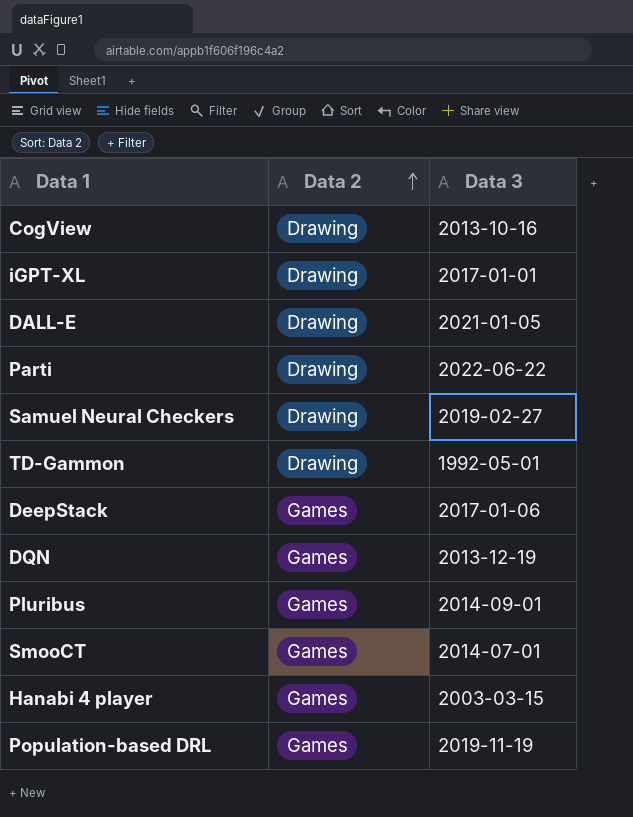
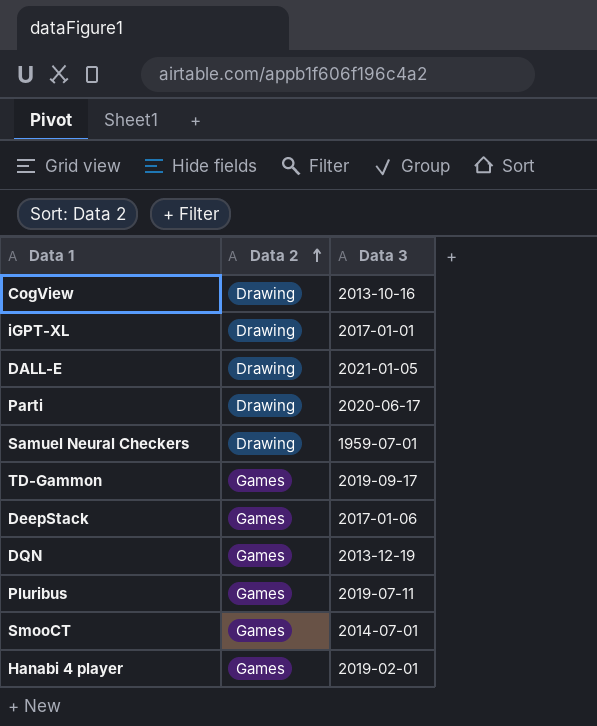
row Population-based DRL: Games | 2019-11-19 -> none
Parti | Data 3: 2022-06-22 -> 2020-06-17
Samuel Neural Checkers | Data 3: 2019-02-27 -> 1959-07-01
TD-Gammon | Data 2: Drawing -> Games
TD-Gammon | Data 3: 1992-05-01 -> 2019-09-17
Pluribus | Data 3: 2014-09-01 -> 2019-07-11
Hanabi 4 player | Data 3: 2003-03-15 -> 2019-02-01

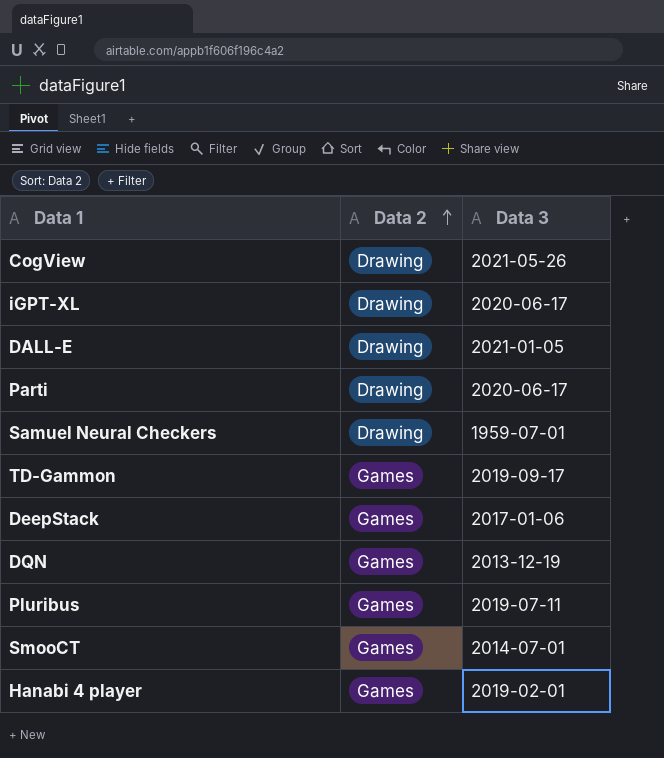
CogView | Data 3: 2013-10-16 -> 2021-05-26
iGPT-XL | Data 3: 2017-01-01 -> 2020-06-17

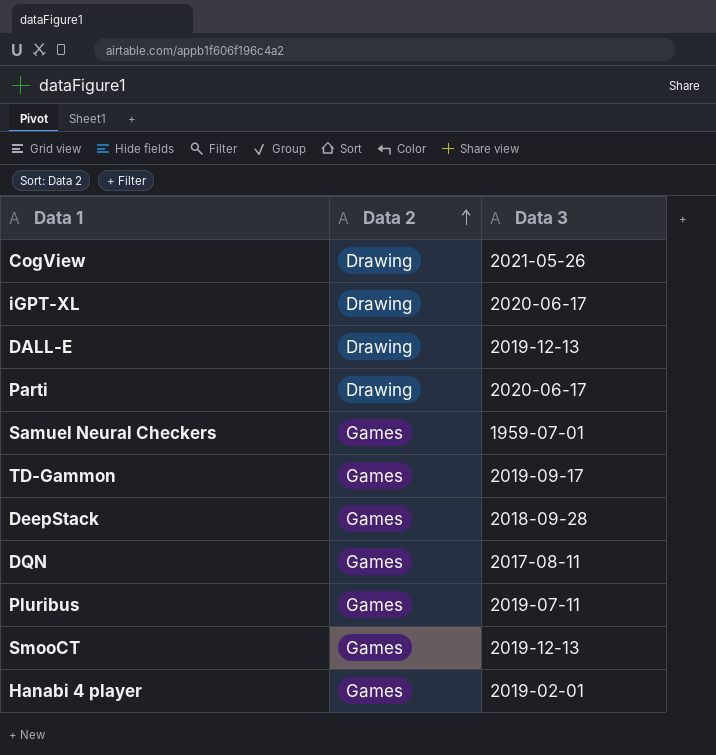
DALL-E | Data 3: 2021-01-05 -> 2019-12-13
Samuel Neural Checkers | Data 2: Drawing -> Games
DeepStack | Data 3: 2017-01-06 -> 2018-09-28
DQN | Data 3: 2013-12-19 -> 2017-08-11
SmooCT | Data 3: 2014-07-01 -> 2019-12-13

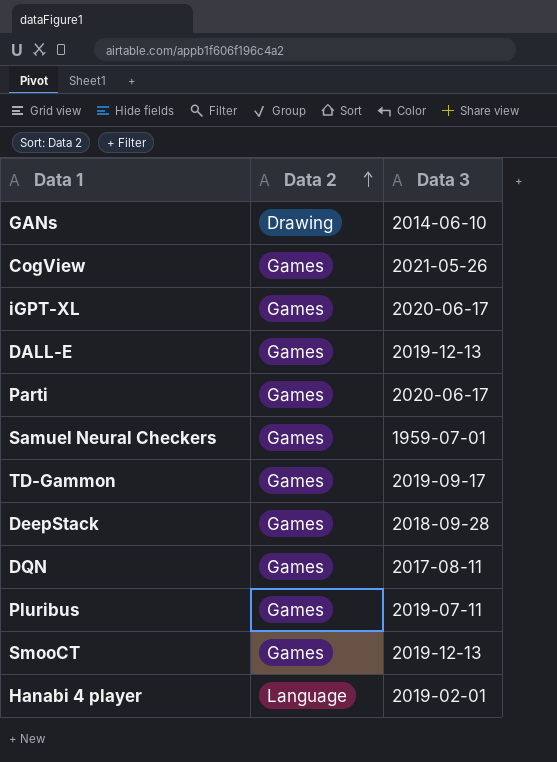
row GANs: none -> Drawing | 2014-06-10
CogView | Data 2: Drawing -> Games
iGPT-XL | Data 2: Drawing -> Games
DALL-E | Data 2: Drawing -> Games
Parti | Data 2: Drawing -> Games
Hanabi 4 player | Data 2: Games -> Language

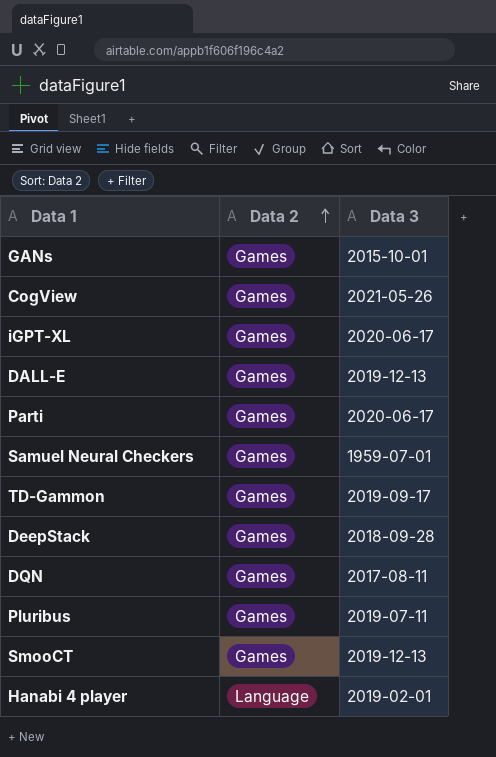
GANs | Data 2: Drawing -> Games
GANs | Data 3: 2014-06-10 -> 2015-10-01

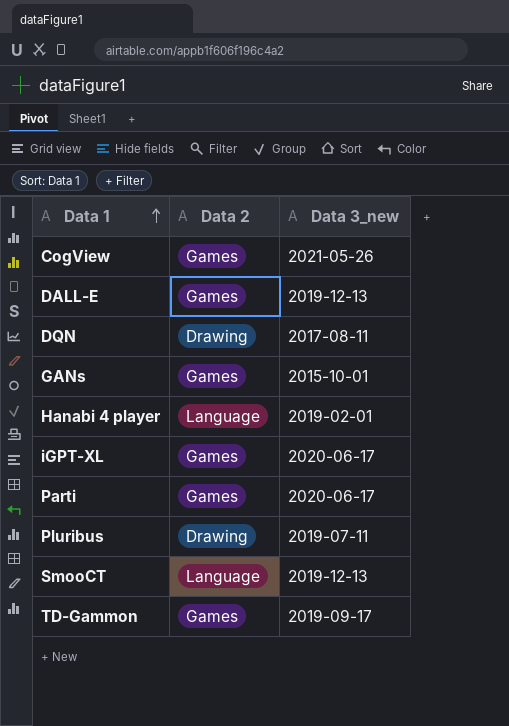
row order: Data 2 ascending -> Data 1 ascending
column name: Data 3 -> Data 3_new
row Samuel Neural Checkers: Games | 1959-07-01 -> none
row DeepStack: Games | 2018-09-28 -> none
DQN | Data 2: Games -> Drawing
Pluribus | Data 2: Games -> Drawing
SmooCT | Data 2: Games -> Language

